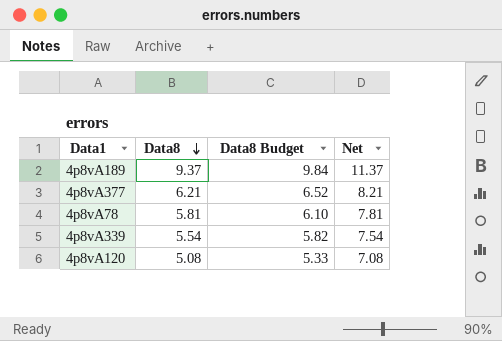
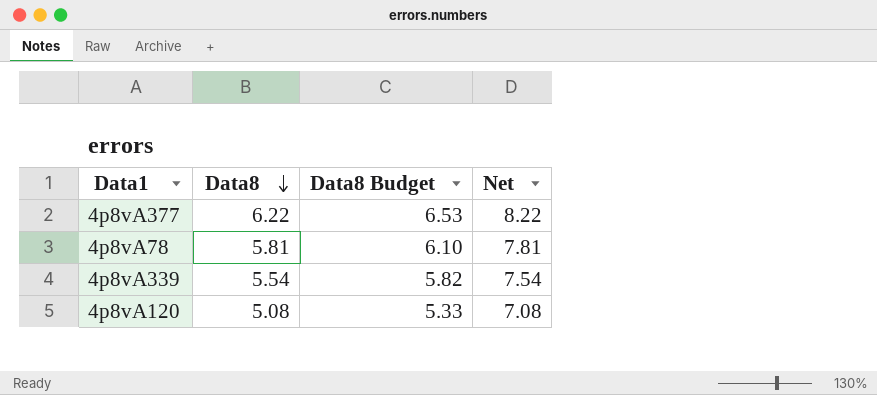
row 4p8vA189: 9.37 | 9.84 | 11.37 -> none
4p8vA377 | Data8: 6.21 -> 6.22
4p8vA377 | Data8 Budget: 6.52 -> 6.53
4p8vA377 | Net: 8.21 -> 8.22

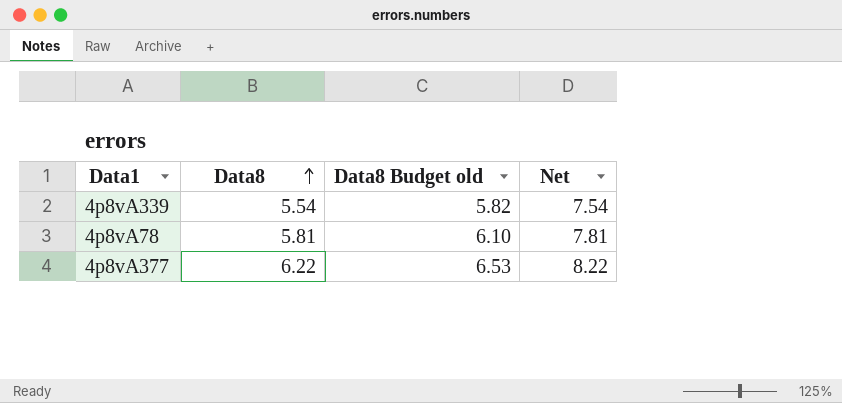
row order: Data8 descending -> Data8 ascending
column name: Data8 Budget -> Data8 Budget old
row 4p8vA120: 5.08 | 5.33 | 7.08 -> none

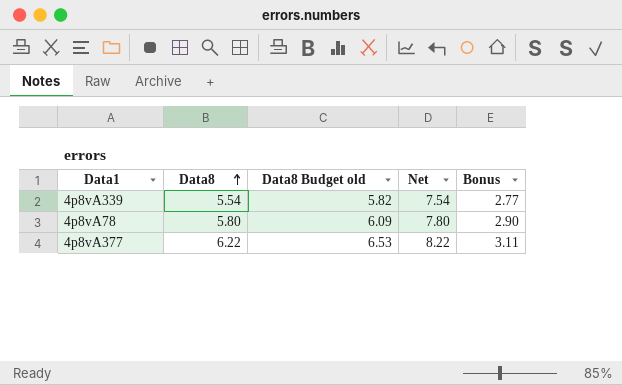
column Bonus | formula: none -> [Data8] * 0.5
4p8vA78 | Data8: 5.81 -> 5.80
4p8vA78 | Data8 Budget old: 6.10 -> 6.09
4p8vA78 | Net: 7.81 -> 7.80

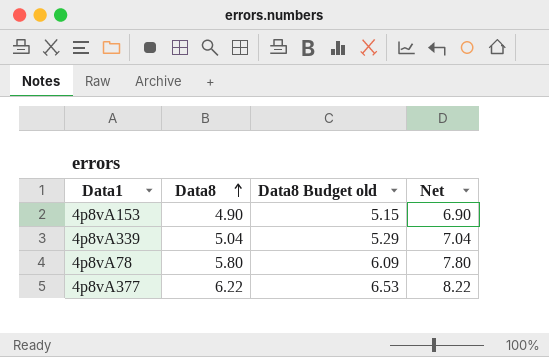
column Bonus | formula: [Data8] * 0.5 -> none
row 4p8vA153: none -> 4.90 | 5.15 | 6.90
4p8vA339 | Data8: 5.54 -> 5.04
4p8vA339 | Data8 Budget old: 5.82 -> 5.29
4p8vA339 | Net: 7.54 -> 7.04

